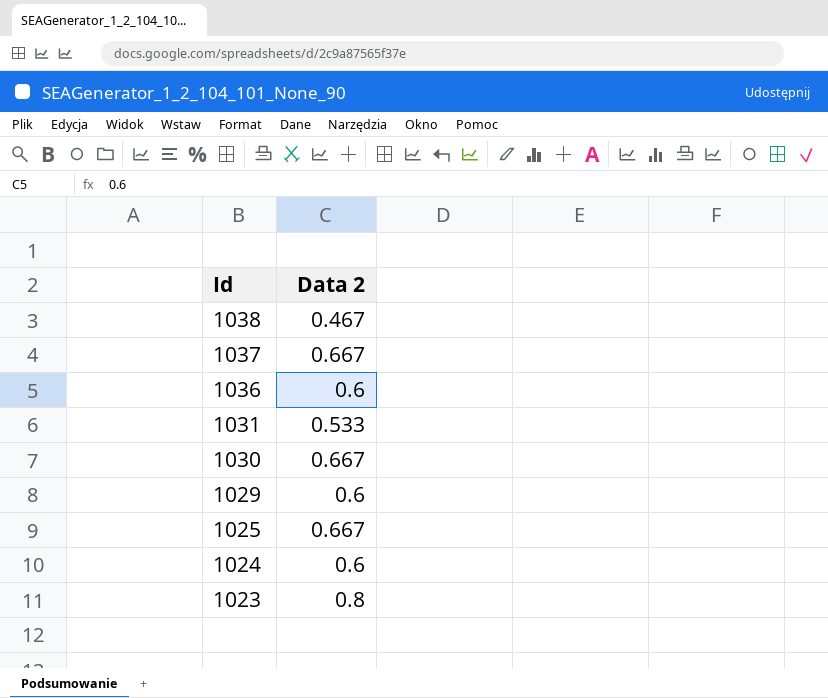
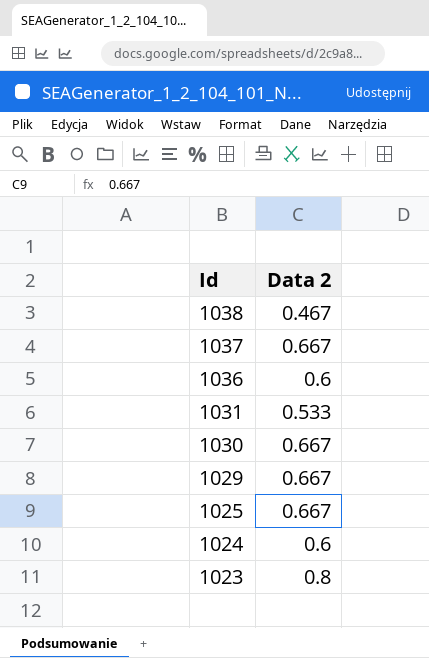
1029 | Data 2: 0.6 -> 0.667

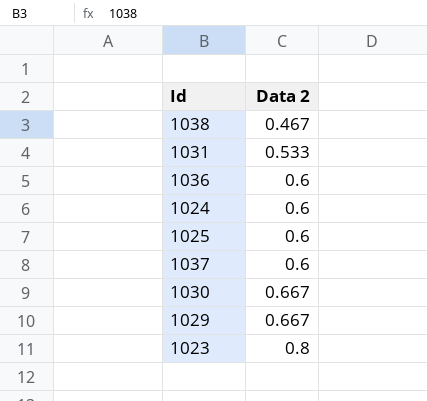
row order: Id descending -> Data 2 ascending
1025 | Data 2: 0.667 -> 0.6
1037 | Data 2: 0.667 -> 0.6

